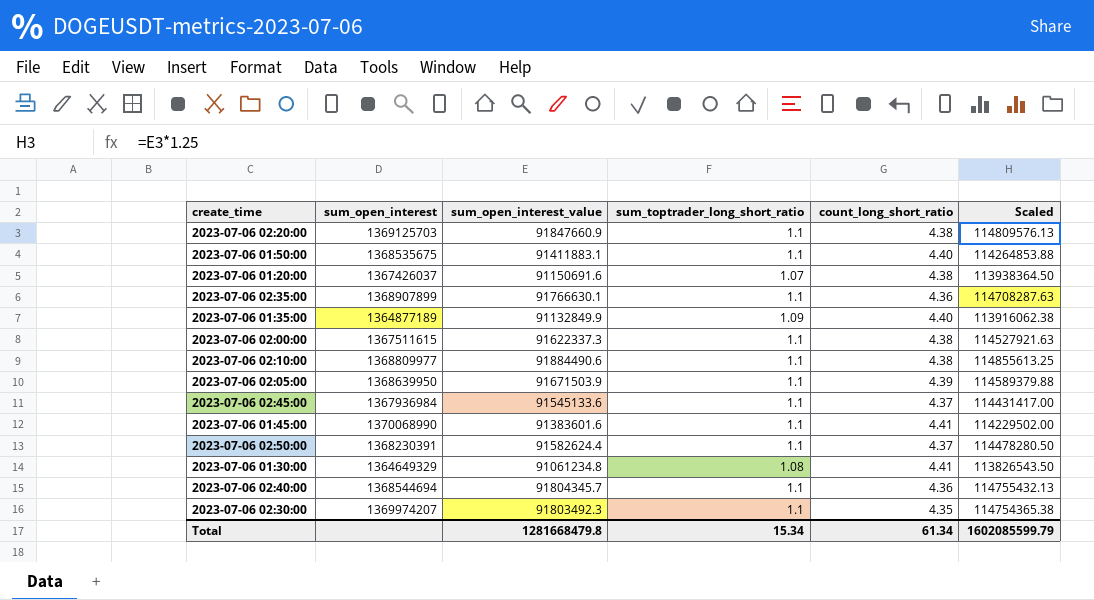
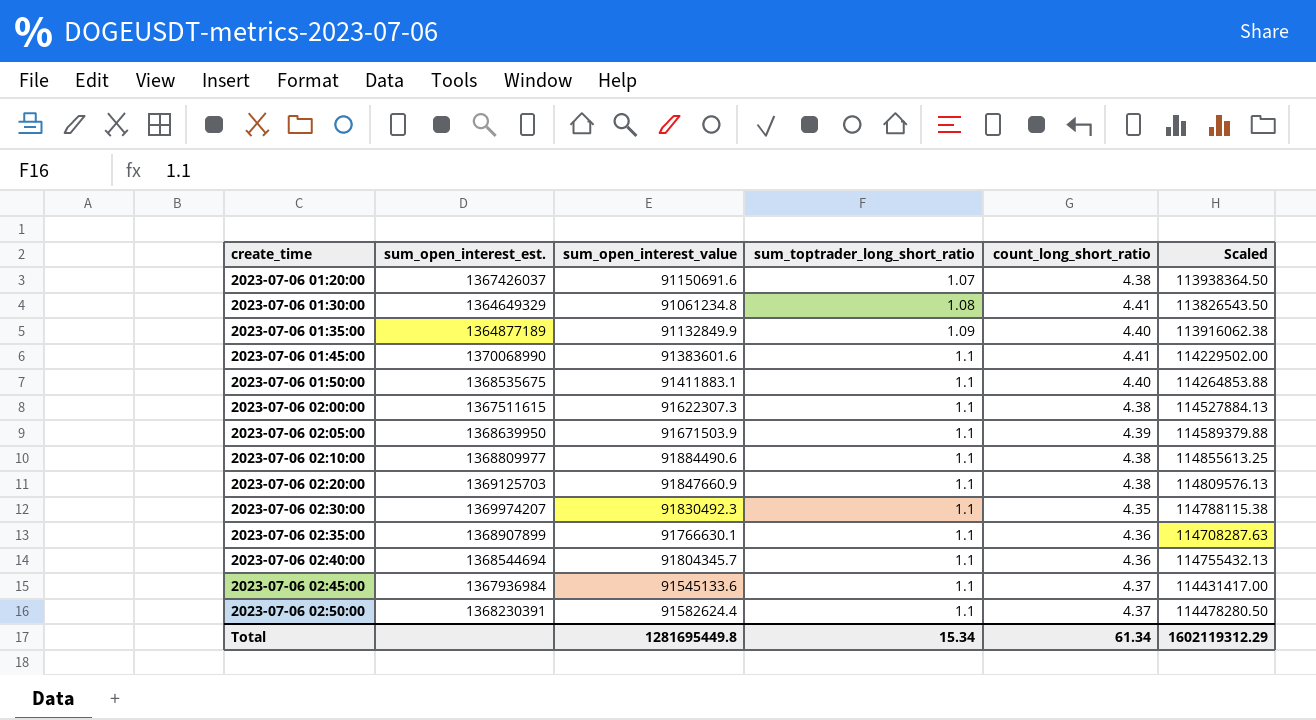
row order: none -> create_time ascending
column name: sum_open_interest -> sum_open_interest_est.
2023-07-06 02:00:00 | sum_open_interest_value: 91622337.3 -> 91622307.3
2023-07-06 02:00:00 | Scaled: 114527921.63 -> 114527884.13
2023-07-06 02:30:00 | sum_open_interest_value: 91803492.3 -> 91830492.3
2023-07-06 02:30:00 | Scaled: 114754365.38 -> 114788115.38
Total | sum_open_interest_value: 1281668479.8 -> 1281695449.8
Total | Scaled: 1602085599.79 -> 1602119312.29

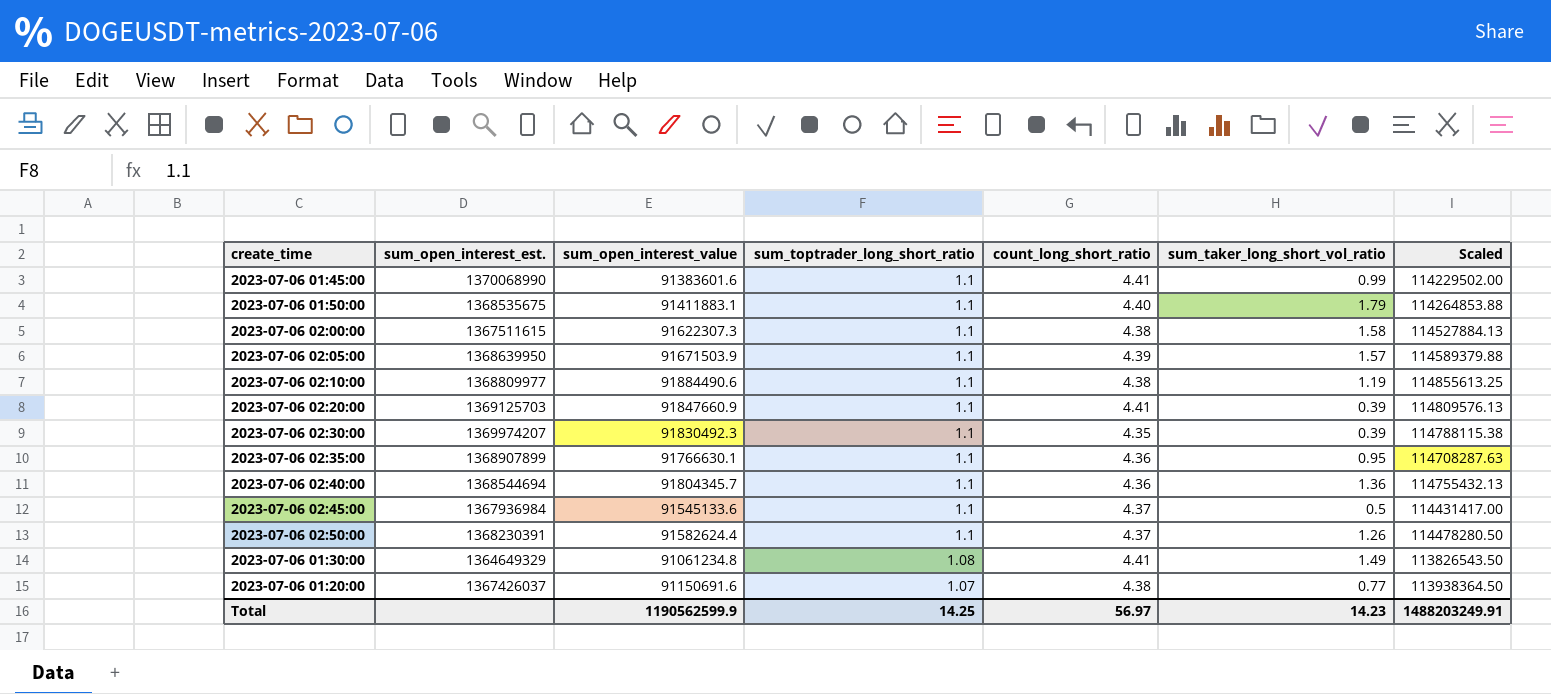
row order: create_time ascending -> sum_toptrader_long_short_ratio descending
column sum_taker_long_short_vol_ratio | position: none -> 6
row 2023-07-06 01:35:00: 1364877189 | 91132849.9 | 1.09 | 4.40 | 113916062.38 -> none
2023-07-06 02:20:00 | count_long_short_ratio: 4.38 -> 4.41
Total | sum_open_interest_value: 1281695449.8 -> 1190562599.9
Total | sum_toptrader_long_short_ratio: 15.34 -> 14.25
Total | count_long_short_ratio: 61.34 -> 56.97
Total | Scaled: 1602119312.29 -> 1488203249.91

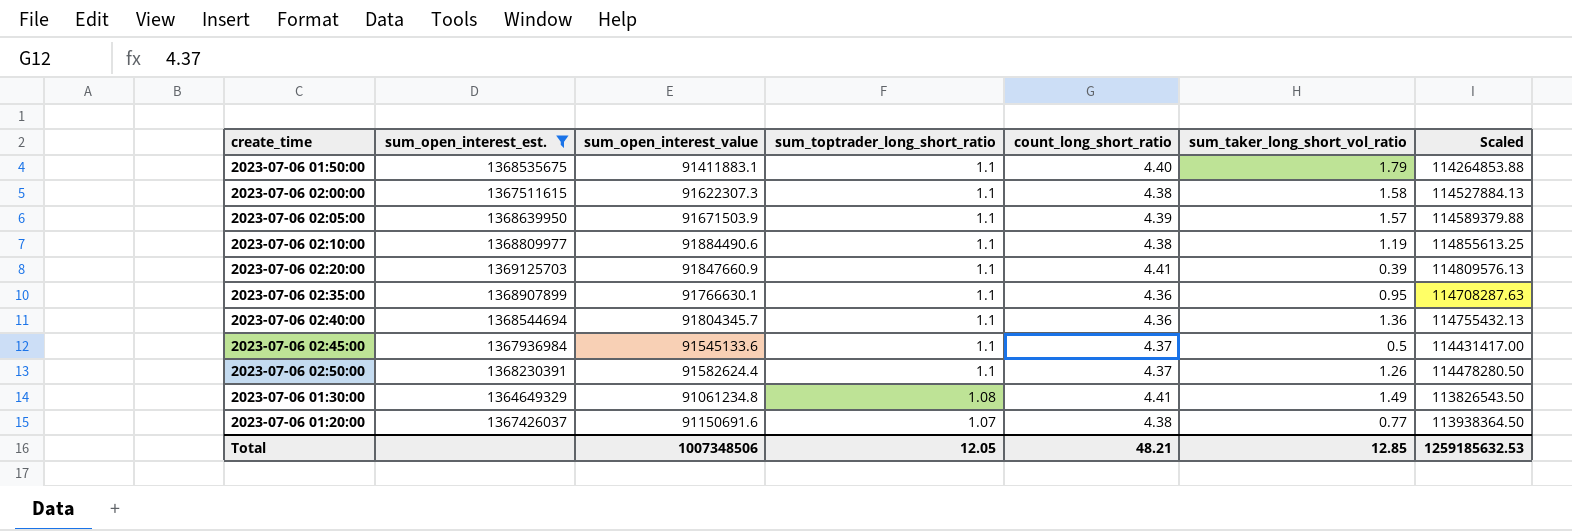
filter: none -> sum_open_interest_est. <= 1369125703
Total | sum_open_interest_value: 1190562599.9 -> 1007348506
Total | sum_toptrader_long_short_ratio: 14.25 -> 12.05
Total | count_long_short_ratio: 56.97 -> 48.21
Total | sum_taker_long_short_vol_ratio: 14.23 -> 12.85
Total | Scaled: 1488203249.91 -> 1259185632.53

